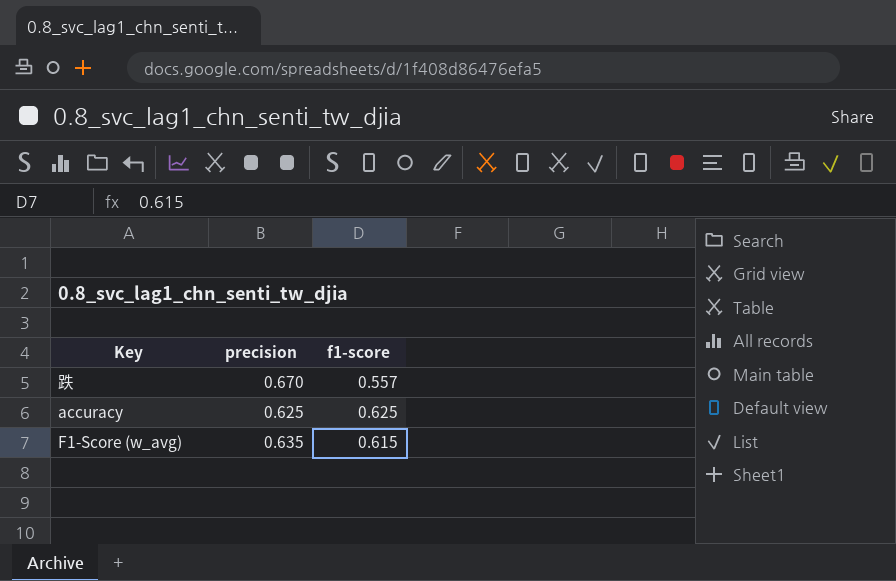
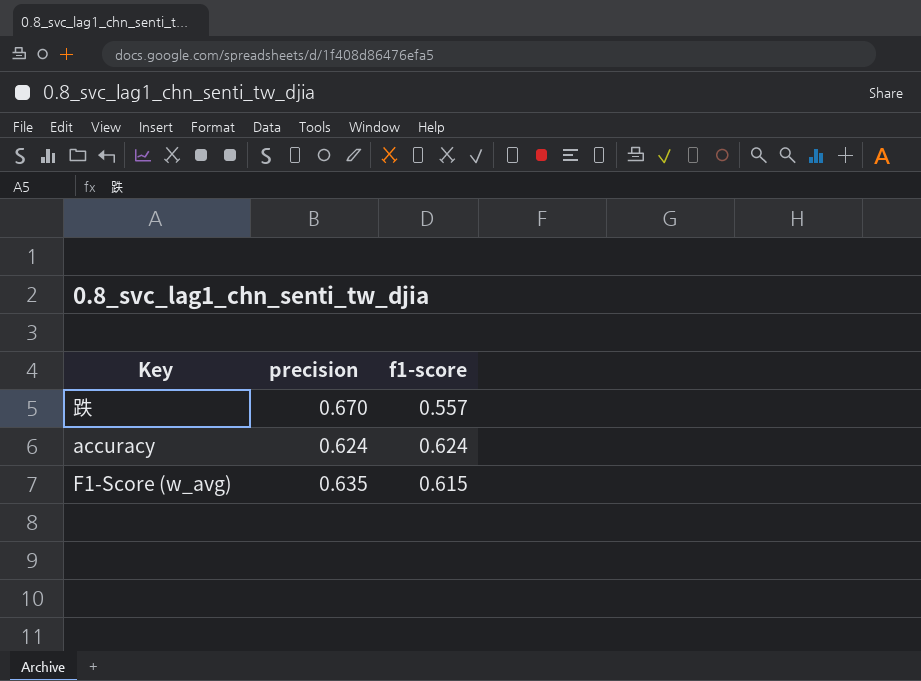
accuracy | precision: 0.625 -> 0.624
accuracy | f1-score: 0.625 -> 0.624

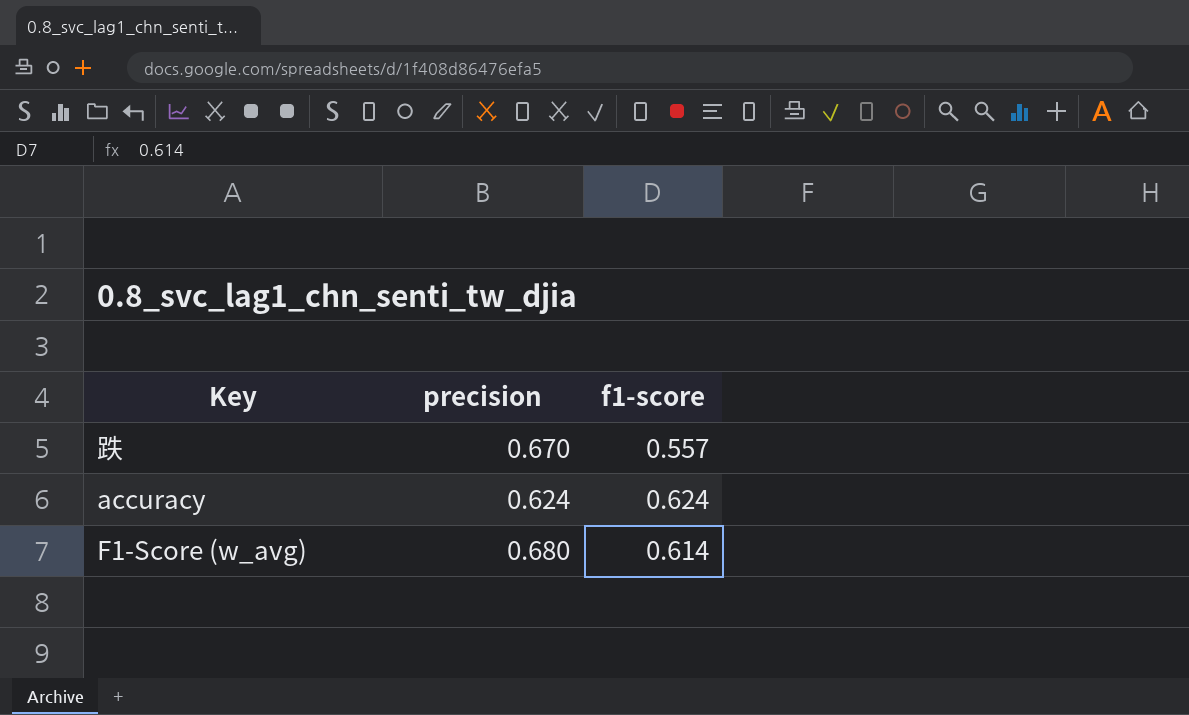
F1-Score (w_avg) | precision: 0.635 -> 0.680
F1-Score (w_avg) | f1-score: 0.615 -> 0.614

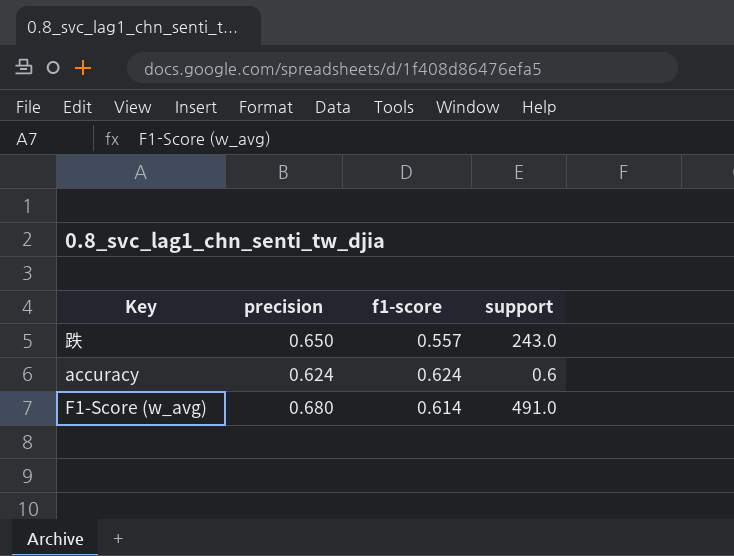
column support | position: none -> 4
跌 | precision: 0.670 -> 0.650

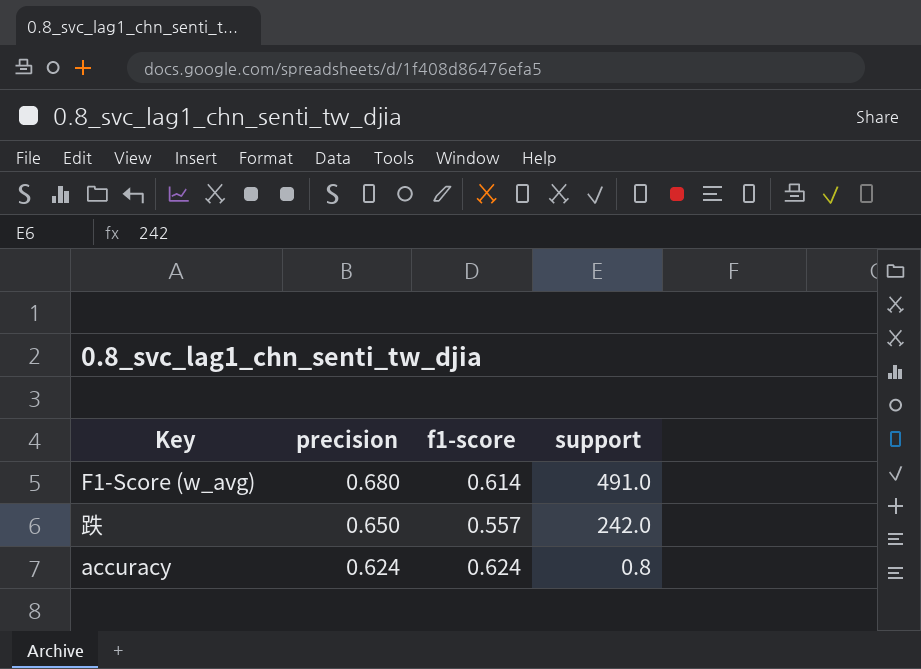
row order: none -> precision descending
跌 | support: 243.0 -> 242.0
accuracy | support: 0.6 -> 0.8

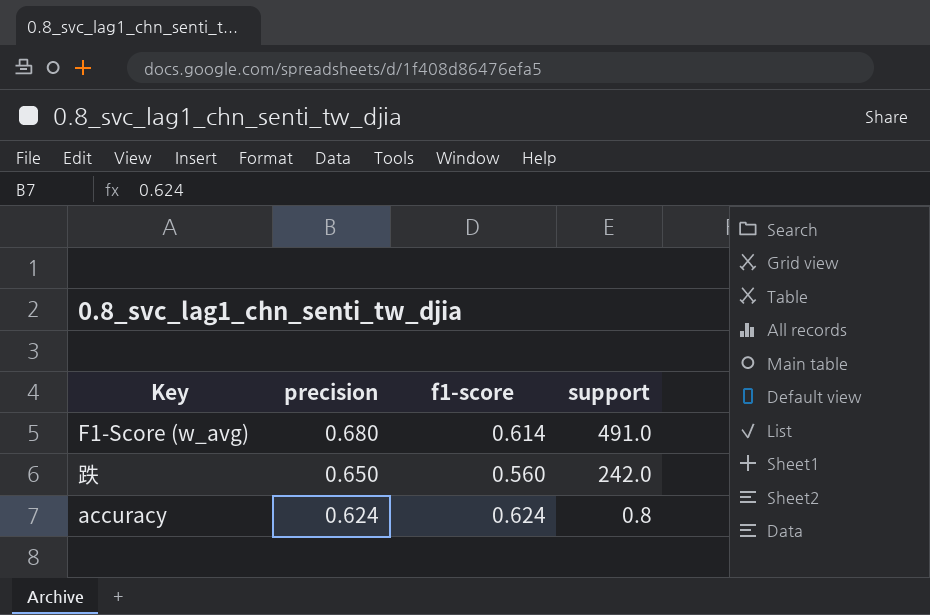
跌 | f1-score: 0.557 -> 0.560

